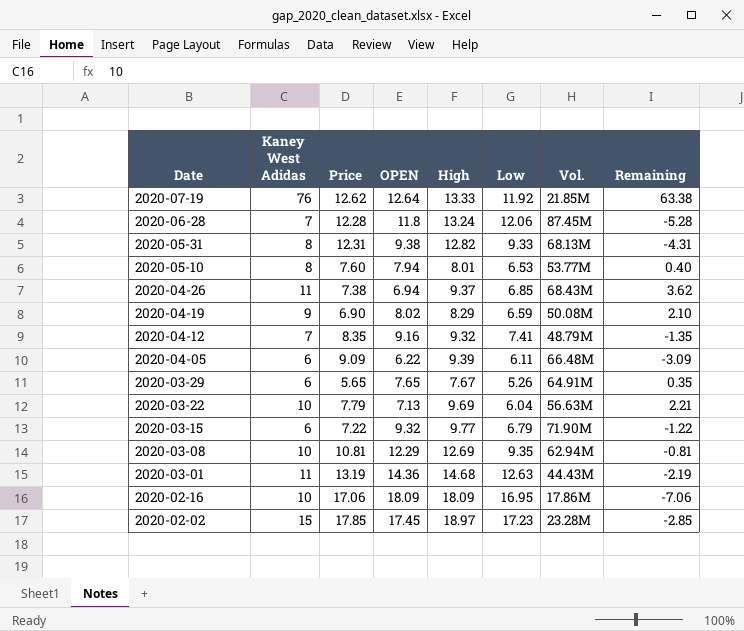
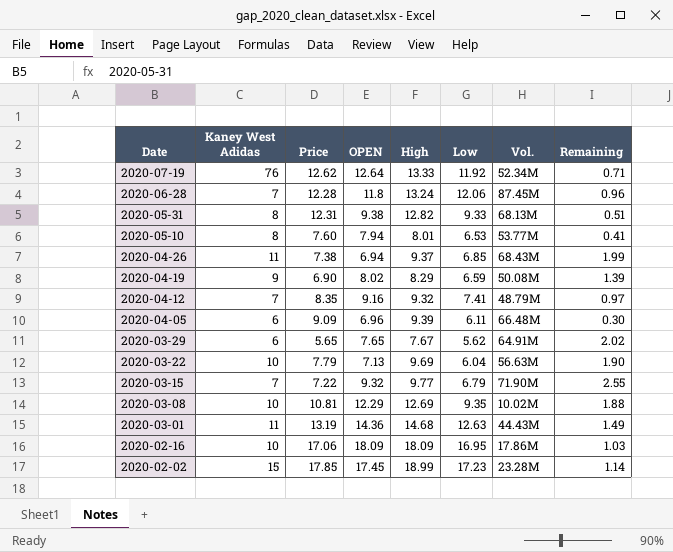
column Remaining | formula: [Kaney West Adidas] - [Price] -> [High] - [Price]
2020-07-19 | Vol.: 21.85M -> 52.34M
2020-04-05 | OPEN: 6.22 -> 6.96
2020-03-29 | Low: 5.26 -> 5.62
2020-03-15 | Kaney West Adidas: 6 -> 7
2020-03-08 | Vol.: 62.94M -> 10.02M
2020-02-02 | High: 18.97 -> 18.99

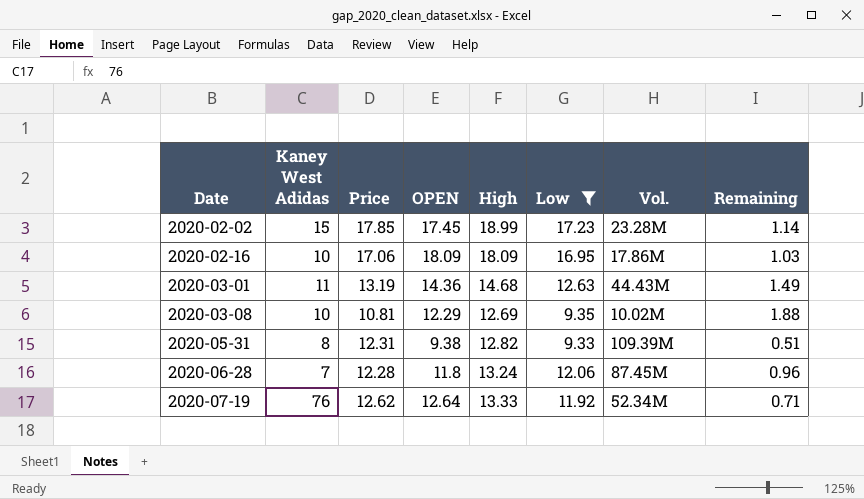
filter: none -> Low >= 9.33
row order: Date descending -> Date ascending
2020-05-31 | Vol.: 68.13M -> 109.39M

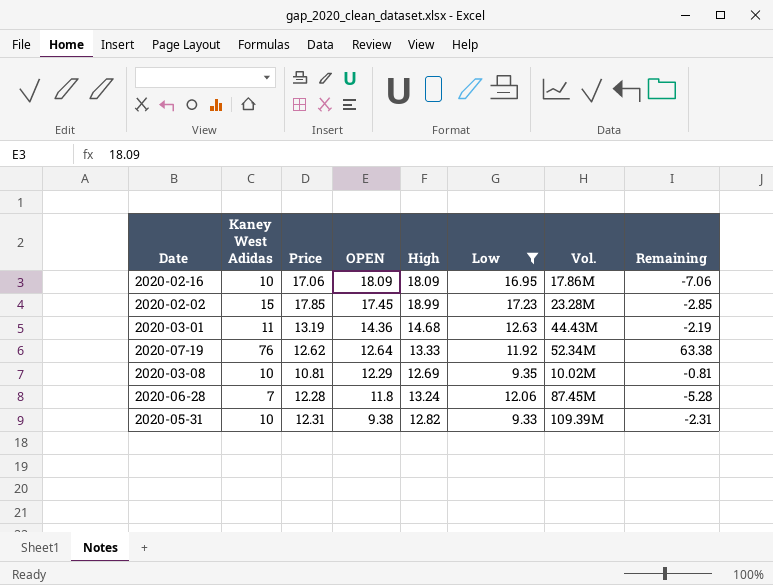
row order: Date ascending -> OPEN descending
column Remaining | formula: [High] - [Price] -> [Kaney West Adidas] - [Price]
2020-05-31 | Kaney West Adidas: 8 -> 10

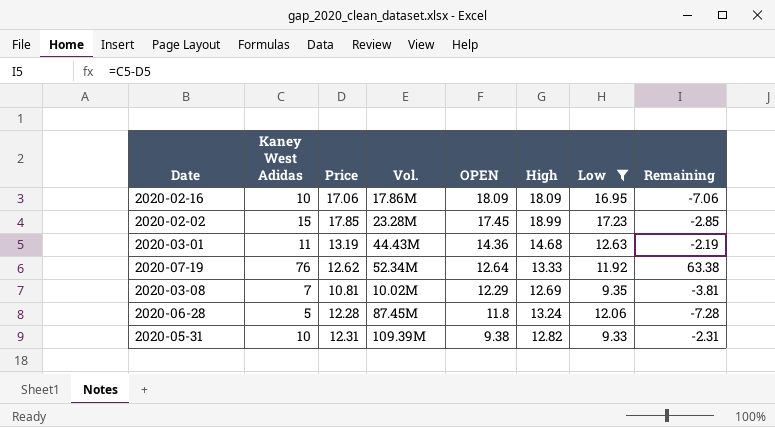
column Vol. | position: 7 -> 4
2020-03-08 | Kaney West Adidas: 10 -> 7
2020-03-08 | Remaining: -0.81 -> -3.81
2020-06-28 | Kaney West Adidas: 7 -> 5
2020-06-28 | Remaining: -5.28 -> -7.28

